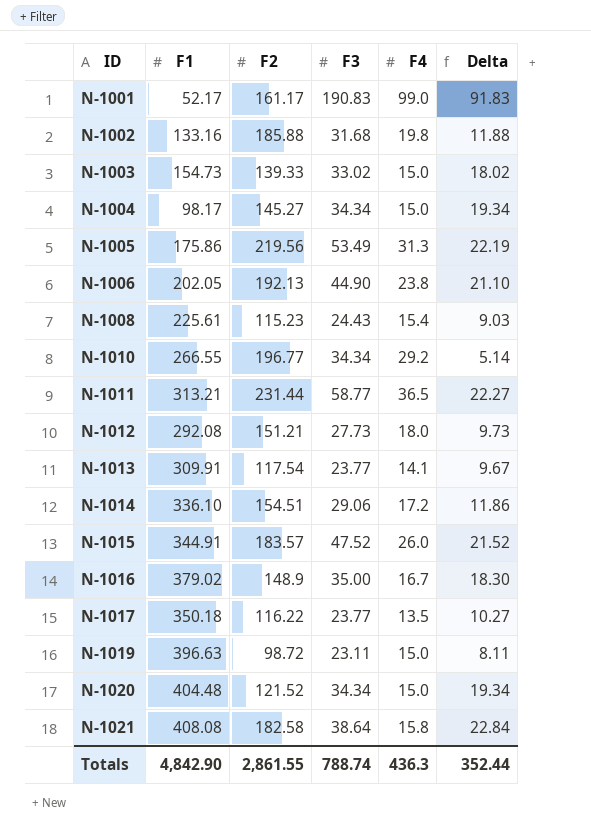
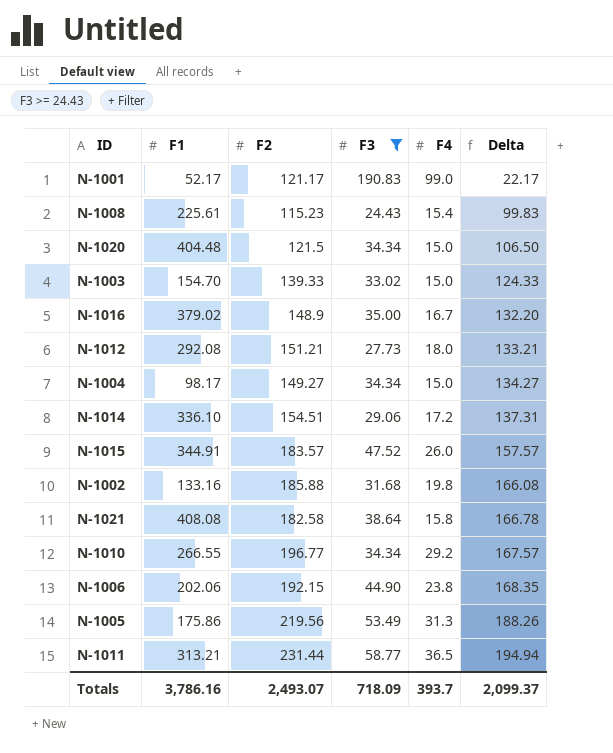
filter: none -> F3 >= 24.43
row order: ID ascending -> Delta ascending
column Delta | formula: [F3] - [F4] -> [F2] - [F4]
N-1001 | F2: 161.17 -> 121.17
N-1020 | F2: 121.52 -> 121.5
N-1003 | F1: 154.73 -> 154.70
N-1004 | F2: 145.27 -> 149.27
N-1006 | F1: 202.05 -> 202.06
N-1006 | F2: 192.13 -> 192.15
Totals | F1: 4,842.90 -> 3,786.16
Totals | F2: 2,861.55 -> 2,493.07
Totals | F3: 788.74 -> 718.09
Totals | F4: 436.3 -> 393.7
Totals | Delta: 352.44 -> 2,099.37

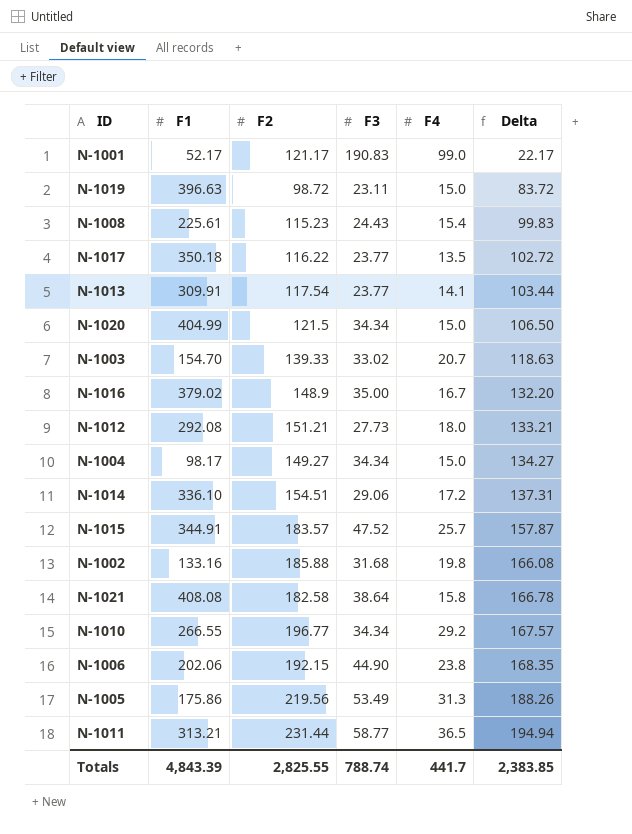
filter: F3 >= 24.43 -> none
N-1020 | F1: 404.48 -> 404.99
N-1003 | F4: 15.0 -> 20.7
N-1003 | Delta: 124.33 -> 118.63
N-1015 | F4: 26.0 -> 25.7
N-1015 | Delta: 157.57 -> 157.87
Totals | F1: 3,786.16 -> 4,843.39
Totals | F2: 2,493.07 -> 2,825.55
Totals | F3: 718.09 -> 788.74
Totals | F4: 393.7 -> 441.7
Totals | Delta: 2,099.37 -> 2,383.85

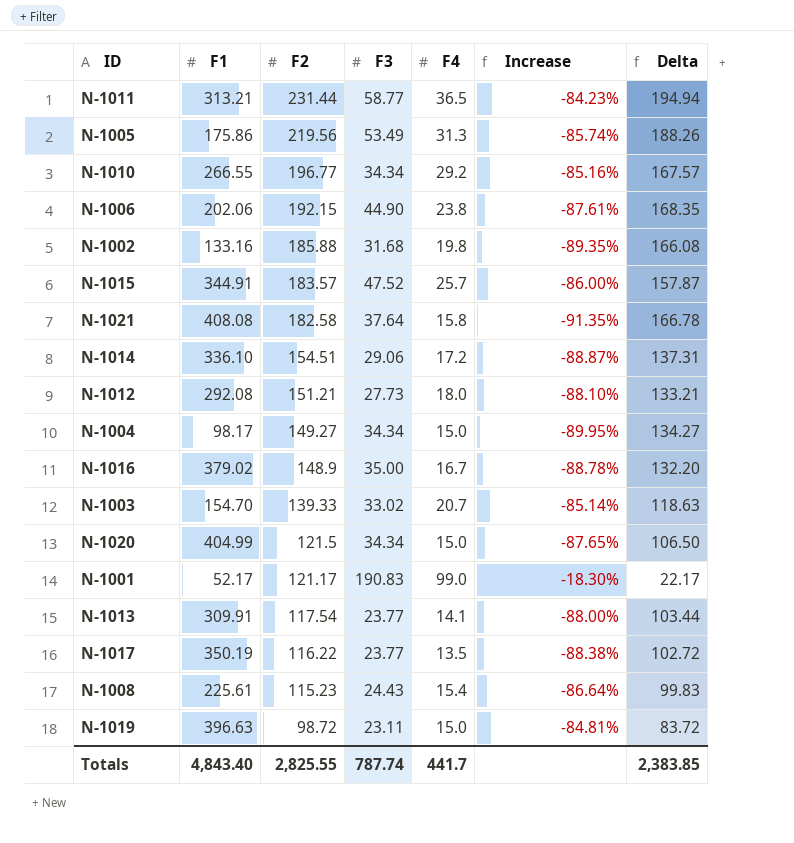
row order: Delta ascending -> F2 descending
column Increase | formula: none -> ([F4] - [F2]) / [F2]
N-1021 | F3: 38.64 -> 37.64
N-1017 | F1: 350.18 -> 350.19
Totals | F1: 4,843.39 -> 4,843.40
Totals | F3: 788.74 -> 787.74

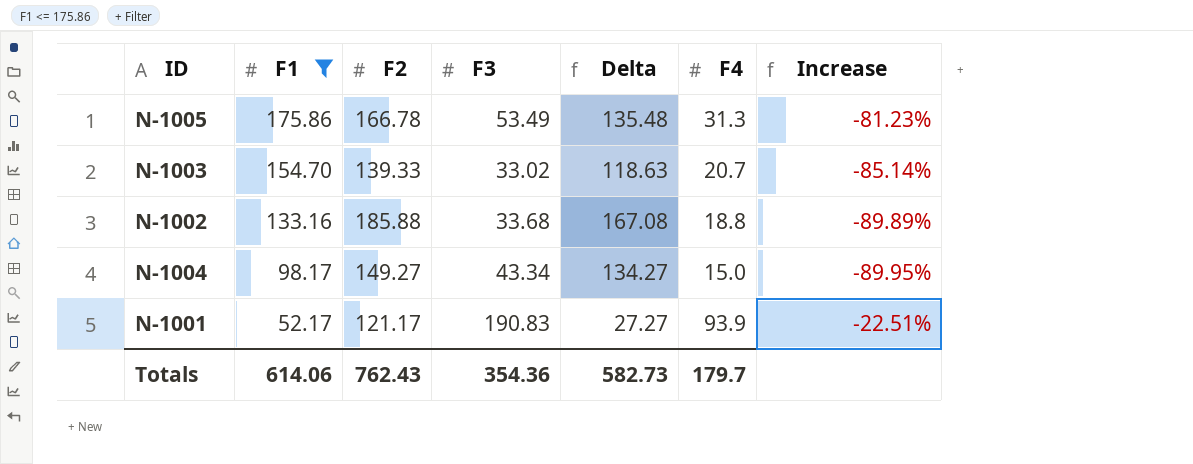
filter: none -> F1 <= 175.86
row order: F2 descending -> F1 descending
column Delta | position: 7 -> 5
N-1005 | F2: 219.56 -> 166.78
N-1005 | Delta: 188.26 -> 135.48
N-1005 | Increase: -85.74% -> -81.23%
N-1002 | F3: 31.68 -> 33.68
N-1002 | Delta: 166.08 -> 167.08
N-1002 | F4: 19.8 -> 18.8
N-1002 | Increase: -89.35% -> -89.89%
N-1004 | F3: 34.34 -> 43.34
N-1001 | Delta: 22.17 -> 27.27
N-1001 | F4: 99.0 -> 93.9
N-1001 | Increase: -18.30% -> -22.51%
Totals | F1: 4,843.40 -> 614.06
Totals | F2: 2,825.55 -> 762.43
Totals | F3: 787.74 -> 354.36
Totals | Delta: 2,383.85 -> 582.73
Totals | F4: 441.7 -> 179.7

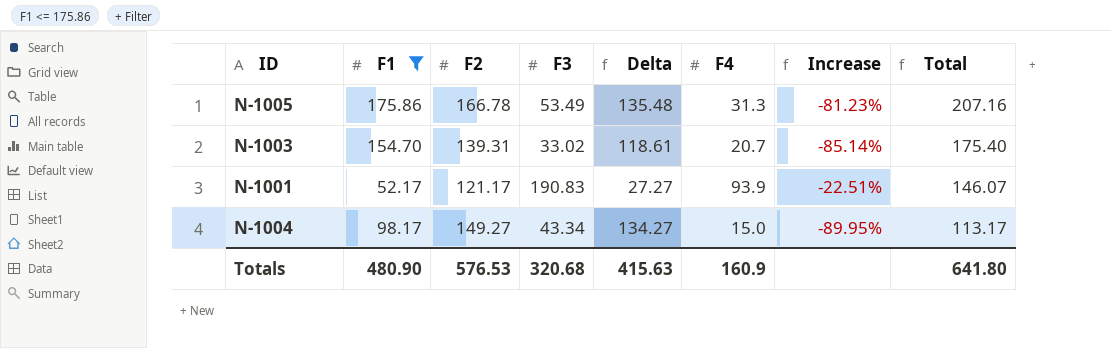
row order: F1 descending -> Total descending
column Total | formula: none -> [F1] + [F4]
row N-1002: 133.16 | 185.88 | 33.68 | 167.08 | 18.8 | -89.89% -> none
N-1003 | F2: 139.33 -> 139.31
N-1003 | Delta: 118.63 -> 118.61
Totals | F1: 614.06 -> 480.90
Totals | F2: 762.43 -> 576.53
Totals | F3: 354.36 -> 320.68
Totals | Delta: 582.73 -> 415.63
Totals | F4: 179.7 -> 160.9

